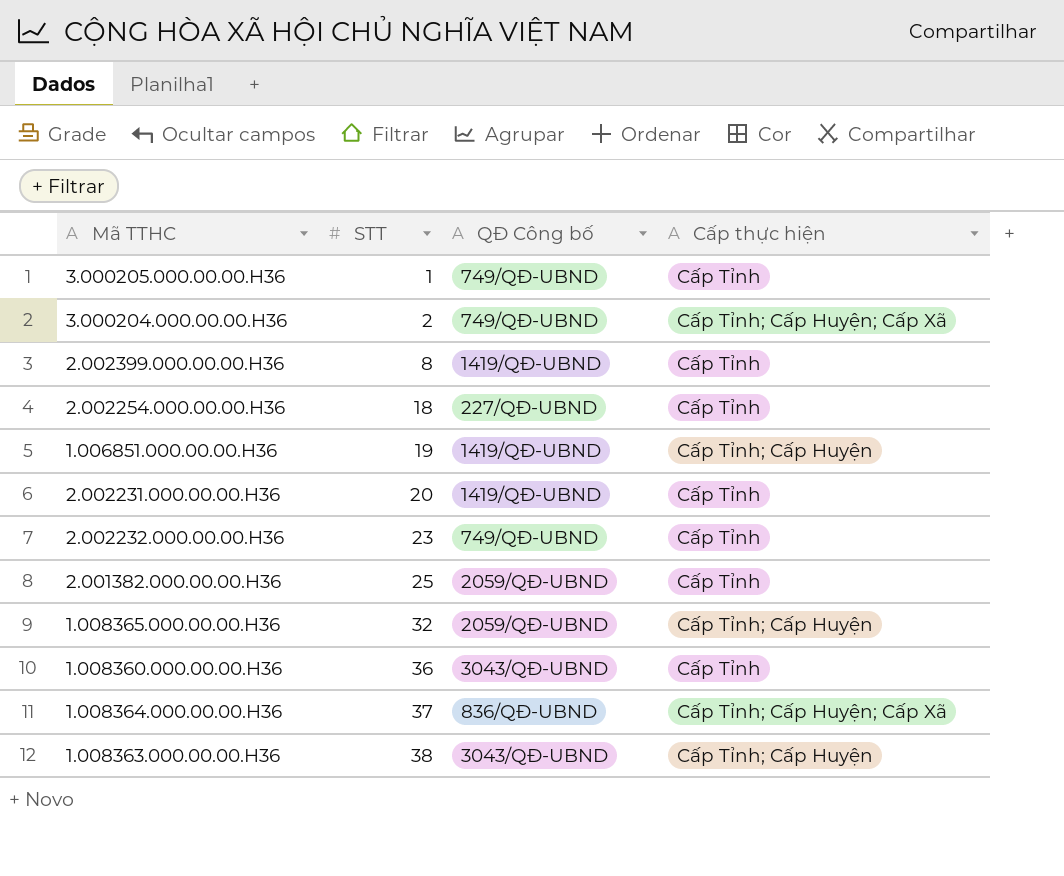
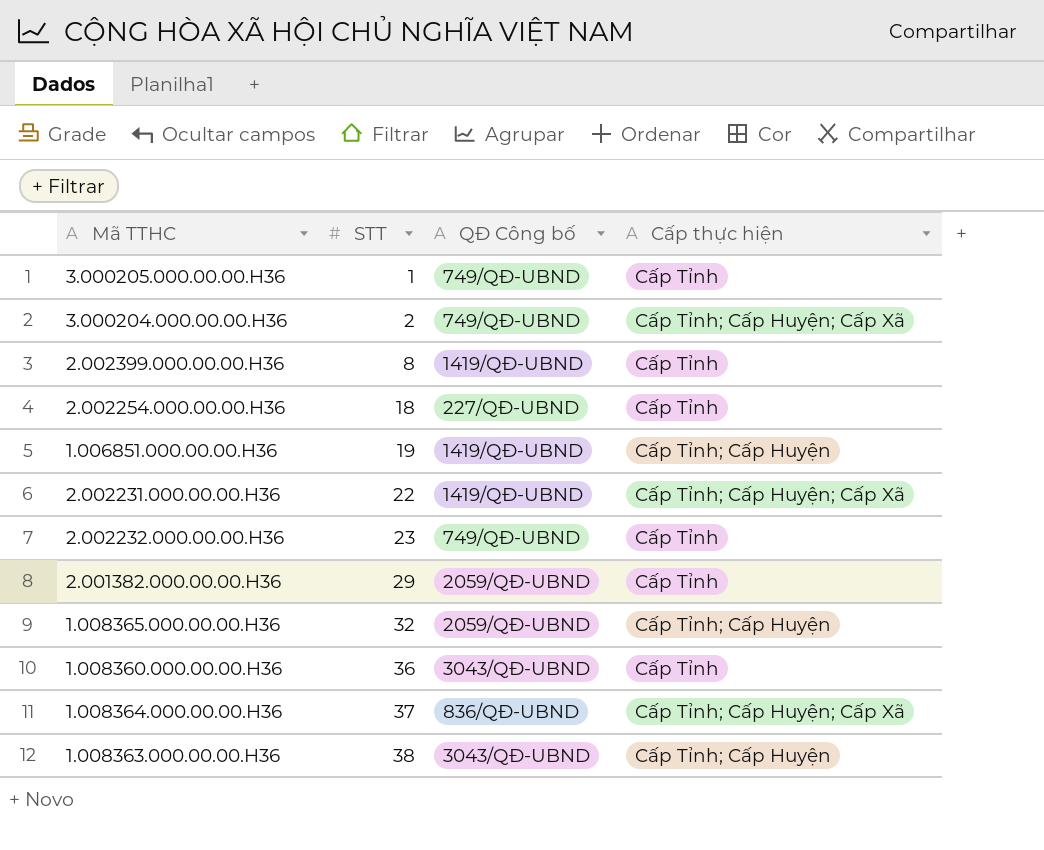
2.002231.000.00.00.H36 | STT: 20 -> 22
2.002231.000.00.00.H36 | Cấp thực hiện: Cấp Tỉnh -> Cấp Tỉnh; Cấp Huyện; Cấp Xã
2.001382.000.00.00.H36 | STT: 25 -> 29

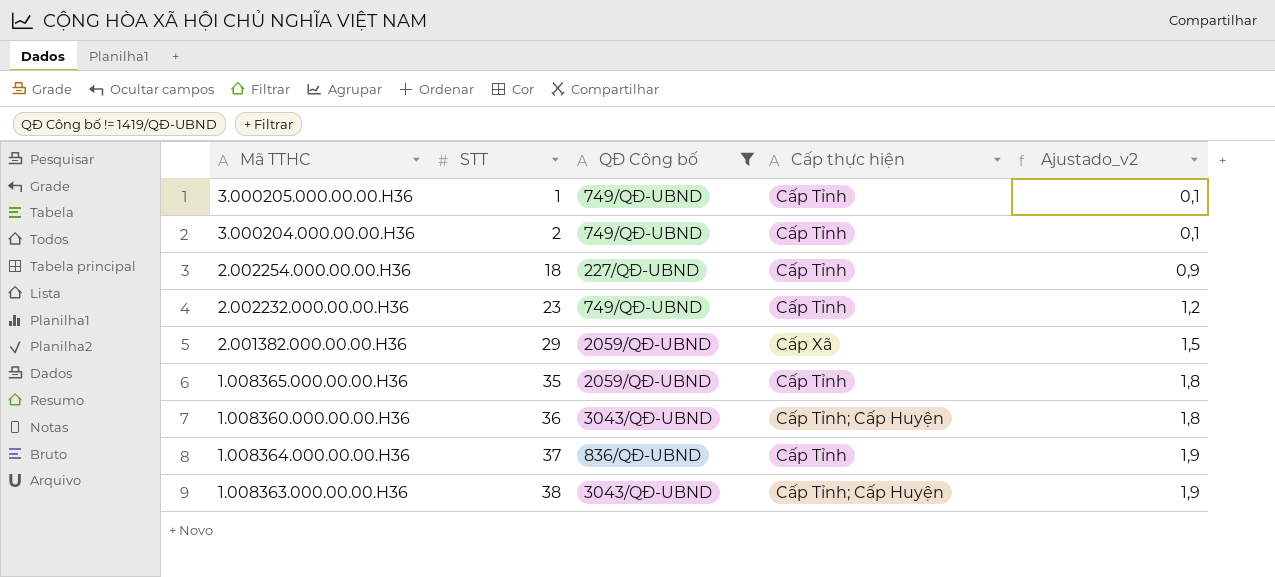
filter: none -> QĐ Công bố != 1419/QĐ-UBND
column Ajustado_v2 | formula: none -> [STT] * 0,05
3.000204.000.00.00.H36 | Cấp thực hiện: Cấp Tỉnh; Cấp Huyện; Cấp Xã -> Cấp Tỉnh
2.001382.000.00.00.H36 | Cấp thực hiện: Cấp Tỉnh -> Cấp Xã
1.008365.000.00.00.H36 | STT: 32 -> 35
1.008365.000.00.00.H36 | Cấp thực hiện: Cấp Tỉnh; Cấp Huyện -> Cấp Tỉnh
1.008360.000.00.00.H36 | Cấp thực hiện: Cấp Tỉnh -> Cấp Tỉnh; Cấp Huyện
1.008364.000.00.00.H36 | Cấp thực hiện: Cấp Tỉnh; Cấp Huyện; Cấp Xã -> Cấp Tỉnh

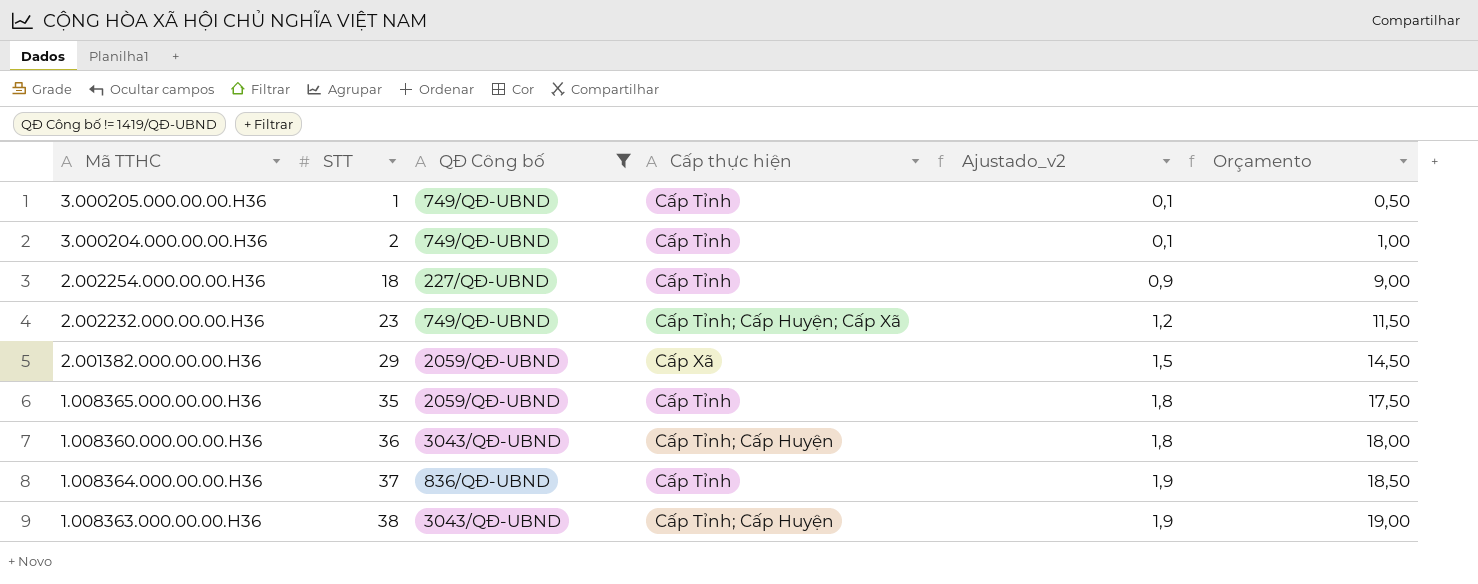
column Orçamento | formula: none -> [STT] * 0,5
2.002232.000.00.00.H36 | Cấp thực hiện: Cấp Tỉnh -> Cấp Tỉnh; Cấp Huyện; Cấp Xã

